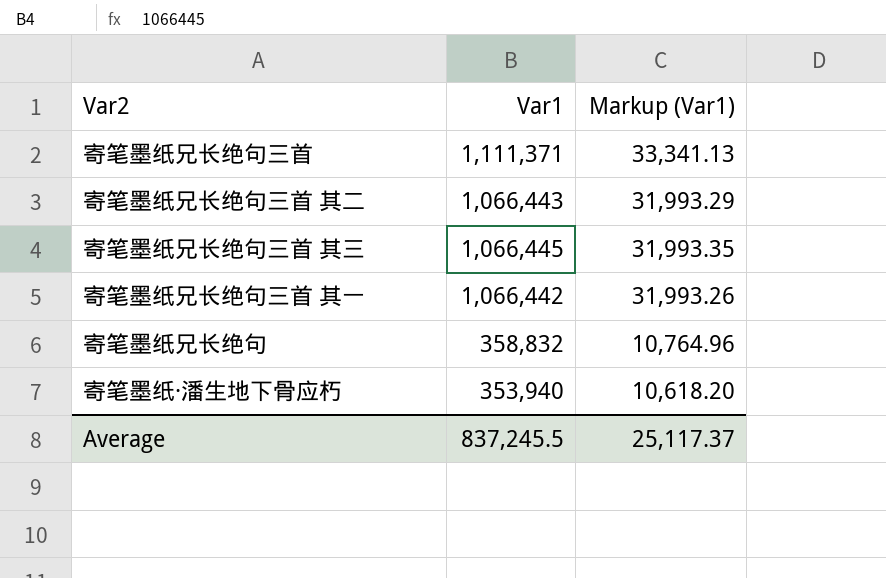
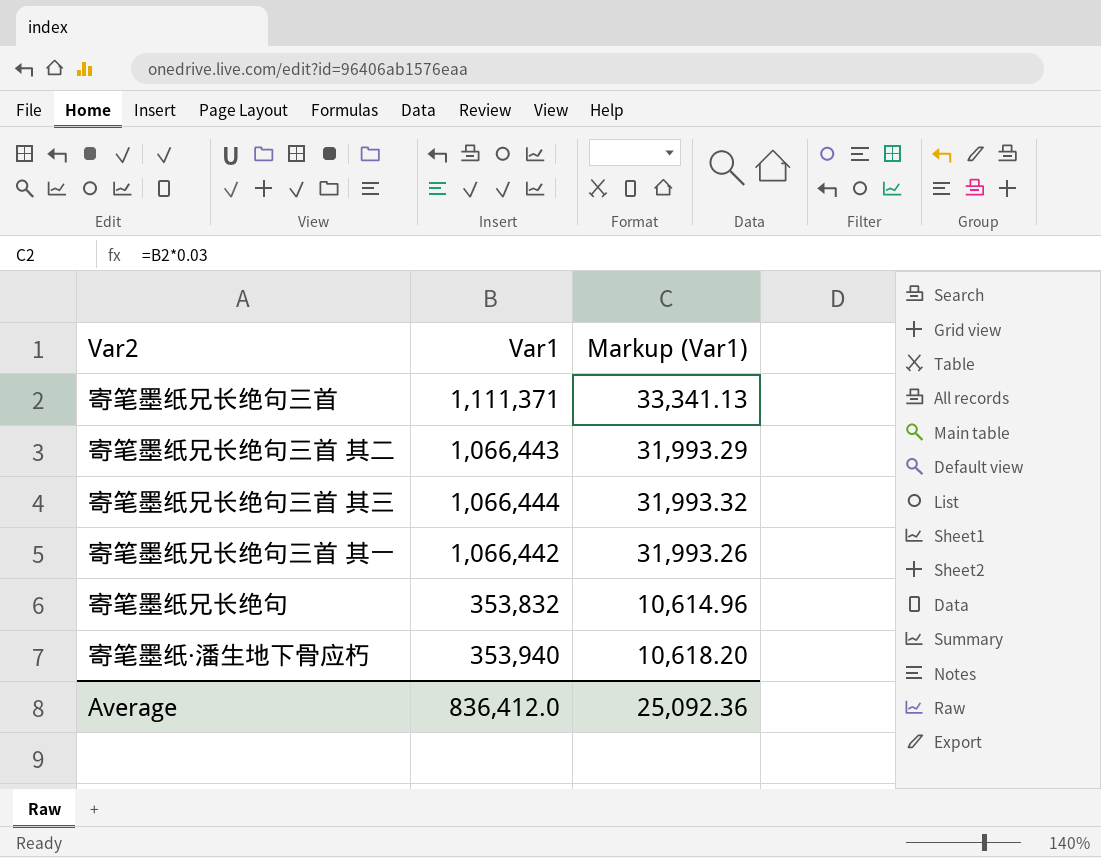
寄笔墨纸兄长绝句三首 其三 | Var1: 1,066,445 -> 1,066,444
寄笔墨纸兄长绝句三首 其三 | Markup (Var1): 31,993.35 -> 31,993.32
寄笔墨纸兄长绝句 | Var1: 358,832 -> 353,832
寄笔墨纸兄长绝句 | Markup (Var1): 10,764.96 -> 10,614.96
Average | Var1: 837,245.5 -> 836,412.0
Average | Markup (Var1): 25,117.37 -> 25,092.36

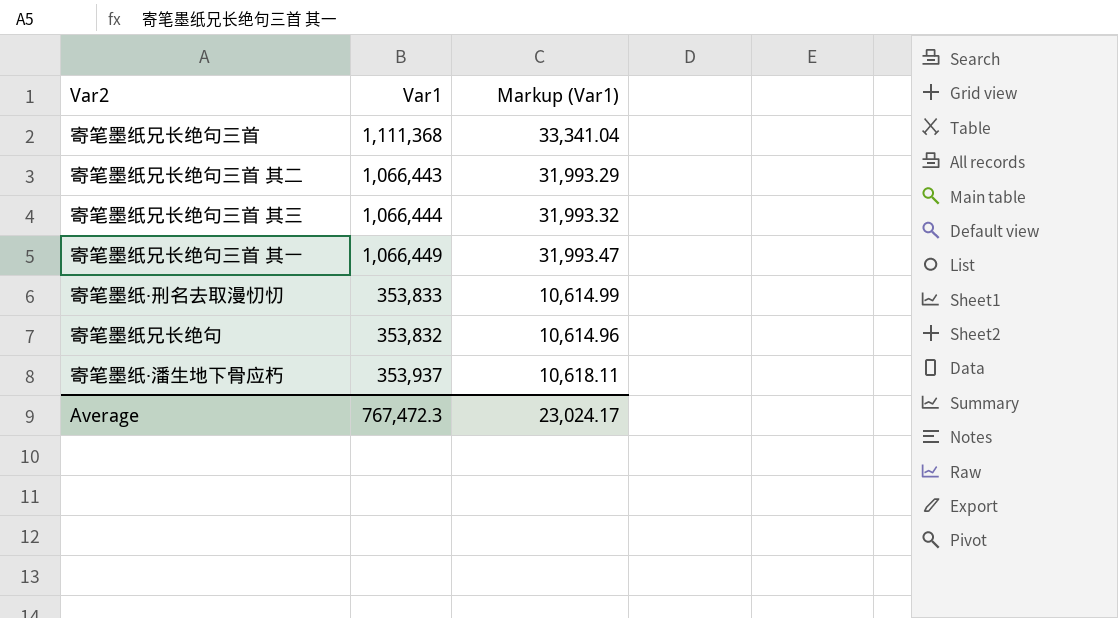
寄笔墨纸兄长绝句三首 | Var1: 1,111,371 -> 1,111,368
寄笔墨纸兄长绝句三首 | Markup (Var1): 33,341.13 -> 33,341.04
寄笔墨纸兄长绝句三首 其一 | Var1: 1,066,442 -> 1,066,449
寄笔墨纸兄长绝句三首 其一 | Markup (Var1): 31,993.26 -> 31,993.47
row 寄笔墨纸·刑名去取漫忉忉: none -> 353,833 | 10,614.99
寄笔墨纸·潘生地下骨应朽 | Var1: 353,940 -> 353,937
寄笔墨纸·潘生地下骨应朽 | Markup (Var1): 10,618.20 -> 10,618.11
Average | Var1: 836,412.0 -> 767,472.3
Average | Markup (Var1): 25,092.36 -> 23,024.17

